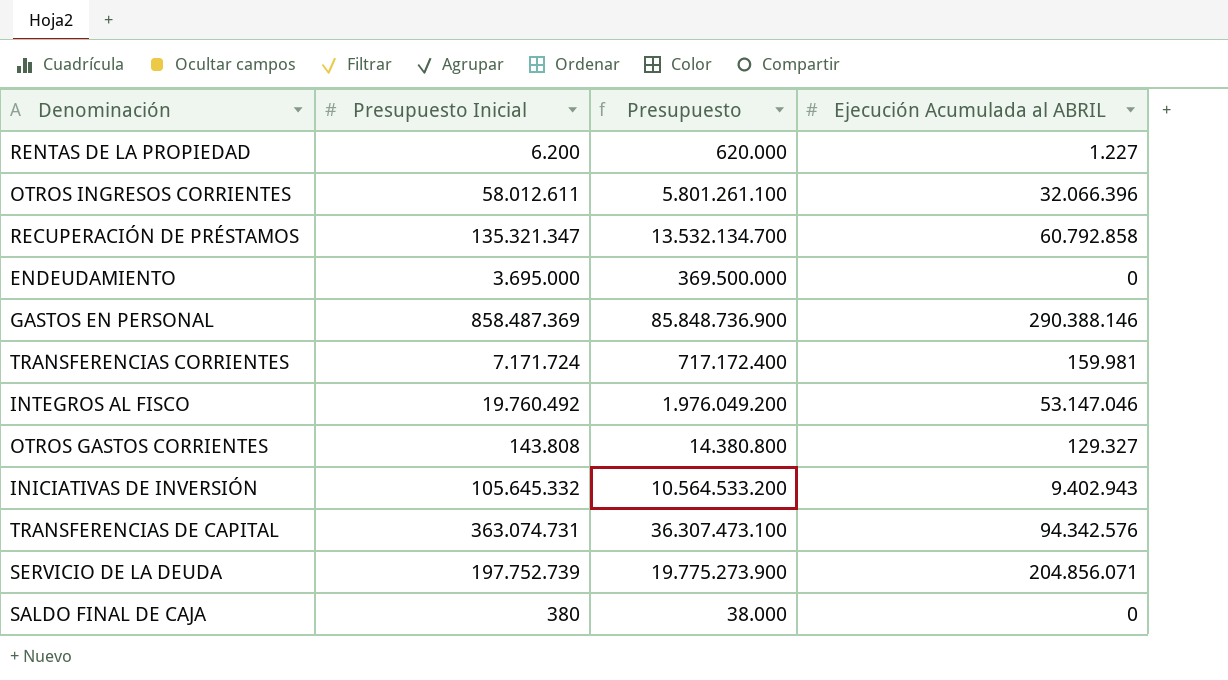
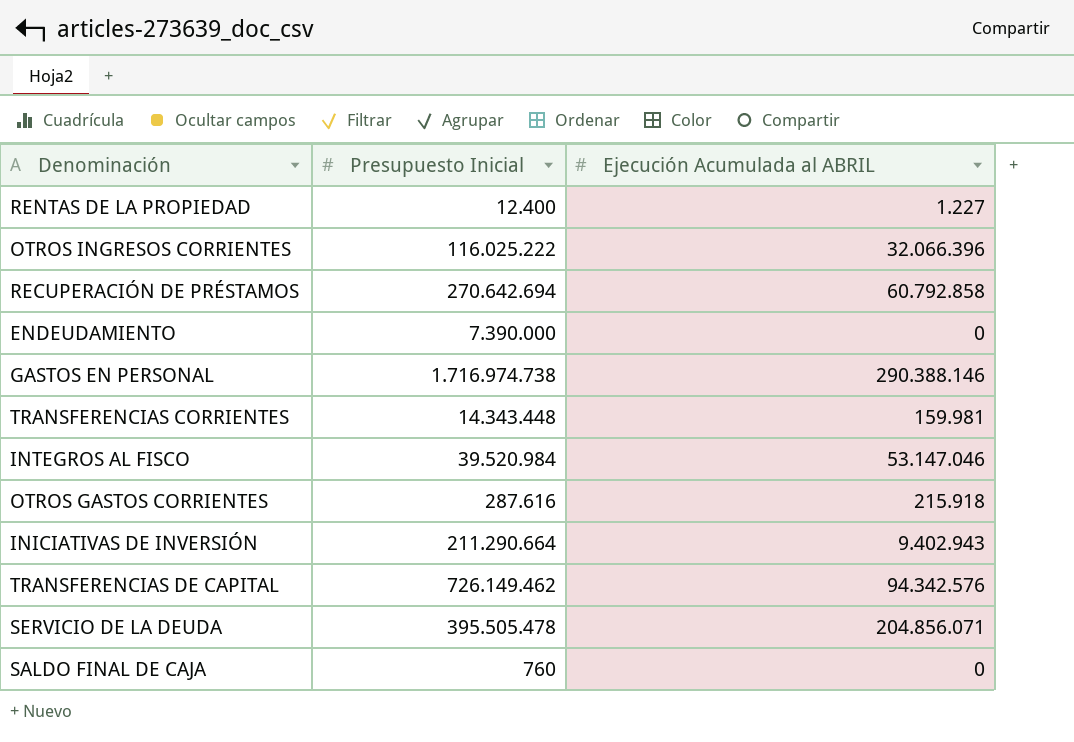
column Presupuesto | formula: [Presupuesto Inicial] * 100 -> none
RENTAS DE LA PROPIEDAD | Presupuesto Inicial: 6.200 -> 12.400
OTROS INGRESOS CORRIENTES | Presupuesto Inicial: 58.012.611 -> 116.025.222
RECUPERACIÓN DE PRÉSTAMOS | Presupuesto Inicial: 135.321.347 -> 270.642.694
ENDEUDAMIENTO | Presupuesto Inicial: 3.695.000 -> 7.390.000
GASTOS EN PERSONAL | Presupuesto Inicial: 858.487.369 -> 1.716.974.738
TRANSFERENCIAS CORRIENTES | Presupuesto Inicial: 7.171.724 -> 14.343.448
INTEGROS AL FISCO | Presupuesto Inicial: 19.760.492 -> 39.520.984
OTROS GASTOS CORRIENTES | Presupuesto Inicial: 143.808 -> 287.616
OTROS GASTOS CORRIENTES | Ejecución Acumulada al ABRIL: 129.327 -> 215.918
INICIATIVAS DE INVERSIÓN | Presupuesto Inicial: 105.645.332 -> 211.290.664
TRANSFERENCIAS DE CAPITAL | Presupuesto Inicial: 363.074.731 -> 726.149.462
SERVICIO DE LA DEUDA | Presupuesto Inicial: 197.752.739 -> 395.505.478
SALDO FINAL DE CAJA | Presupuesto Inicial: 380 -> 760

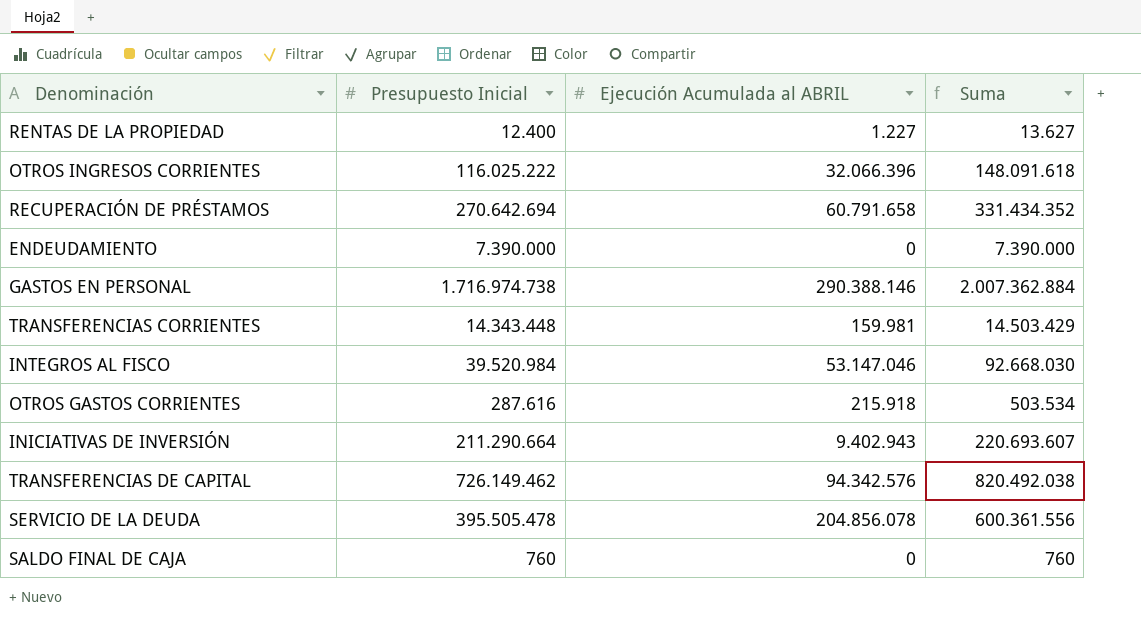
column Suma | formula: none -> [Presupuesto Inicial] + [Ejecución Acumulada al ABRIL]
RECUPERACIÓN DE PRÉSTAMOS | Ejecución Acumulada al ABRIL: 60.792.858 -> 60.791.658
SERVICIO DE LA DEUDA | Ejecución Acumulada al ABRIL: 204.856.071 -> 204.856.078

